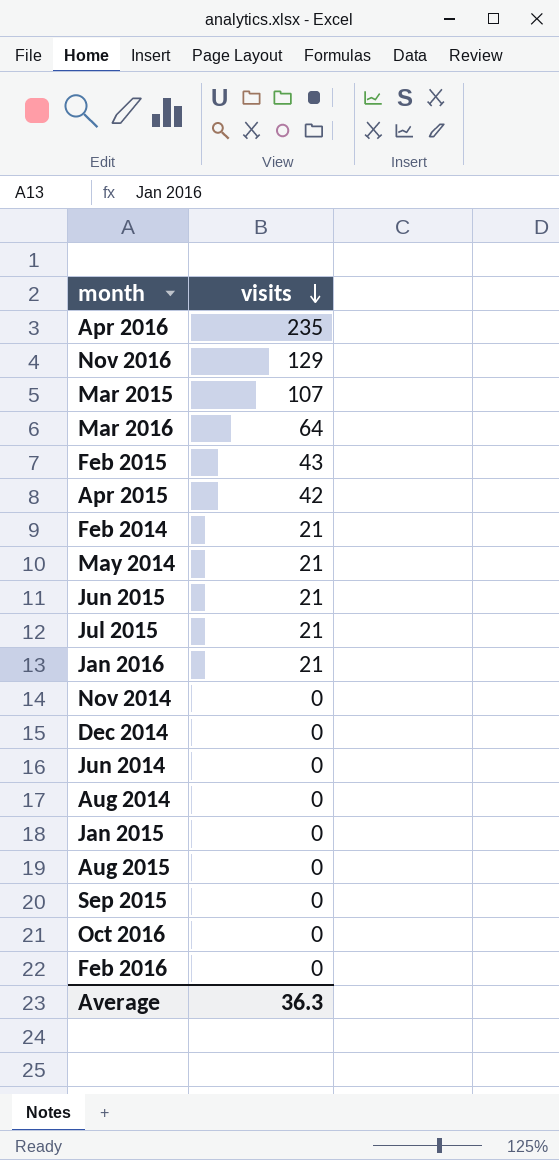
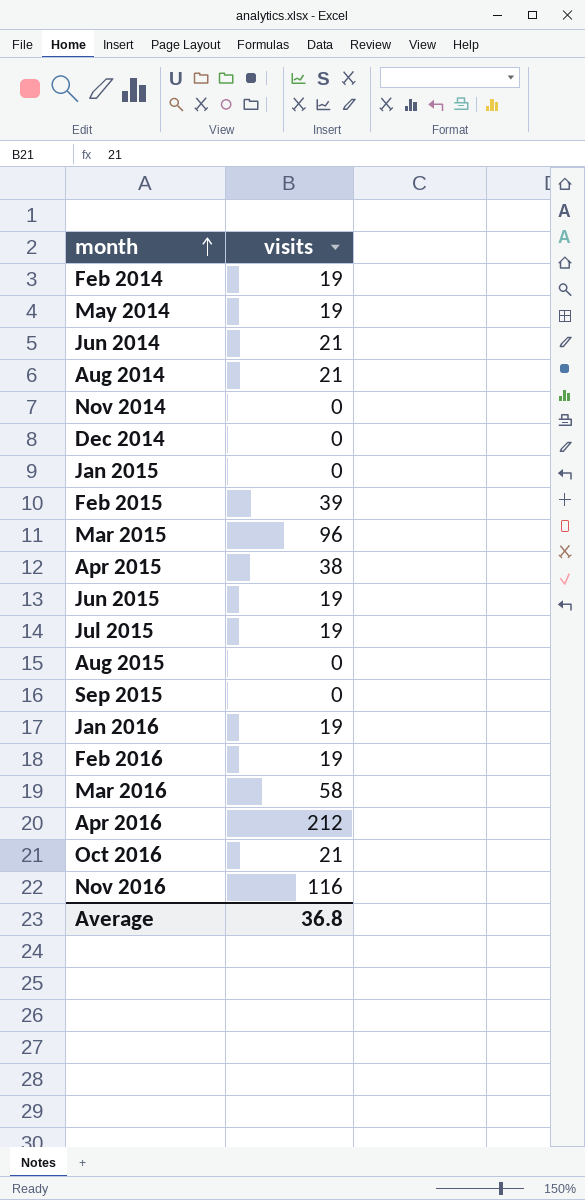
row order: visits descending -> month ascending
Feb 2014 | visits: 21 -> 19
May 2014 | visits: 21 -> 19
Jun 2014 | visits: 0 -> 21
Aug 2014 | visits: 0 -> 21
Feb 2015 | visits: 43 -> 39
Mar 2015 | visits: 107 -> 96
Apr 2015 | visits: 42 -> 38
Jun 2015 | visits: 21 -> 19
Jul 2015 | visits: 21 -> 19
Jan 2016 | visits: 21 -> 19
Feb 2016 | visits: 0 -> 19
Mar 2016 | visits: 64 -> 58
Apr 2016 | visits: 235 -> 212
Oct 2016 | visits: 0 -> 21
Nov 2016 | visits: 129 -> 116
Average | visits: 36.3 -> 36.8

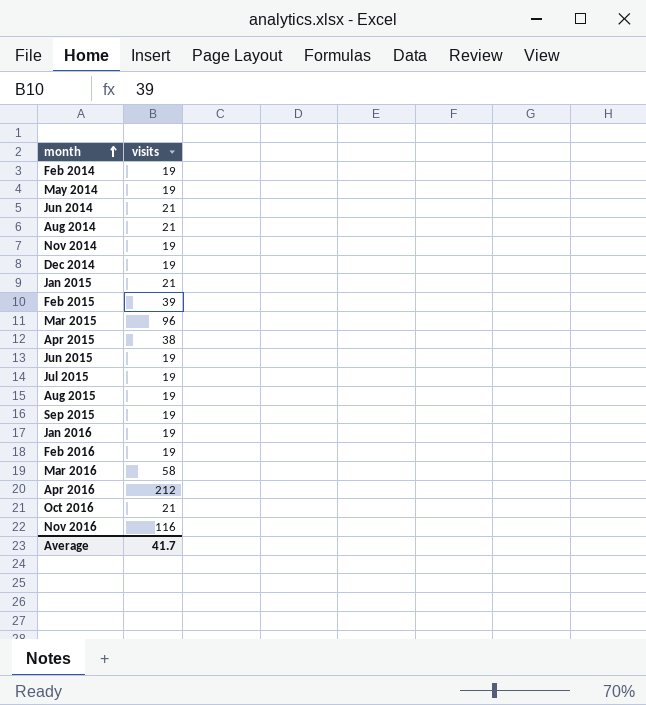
Nov 2014 | visits: 0 -> 19
Dec 2014 | visits: 0 -> 19
Jan 2015 | visits: 0 -> 21
Aug 2015 | visits: 0 -> 19
Sep 2015 | visits: 0 -> 19
Average | visits: 36.8 -> 41.7

